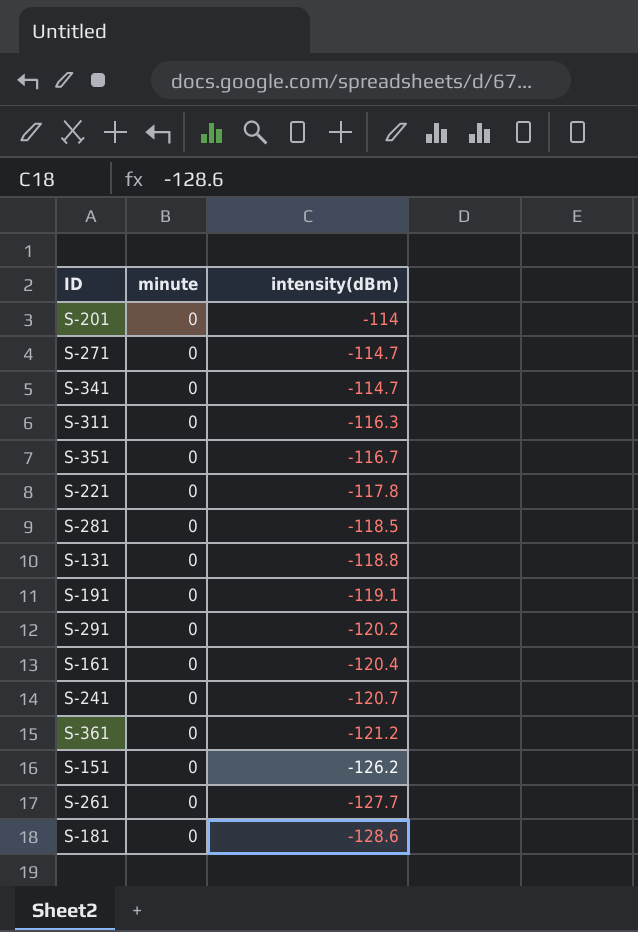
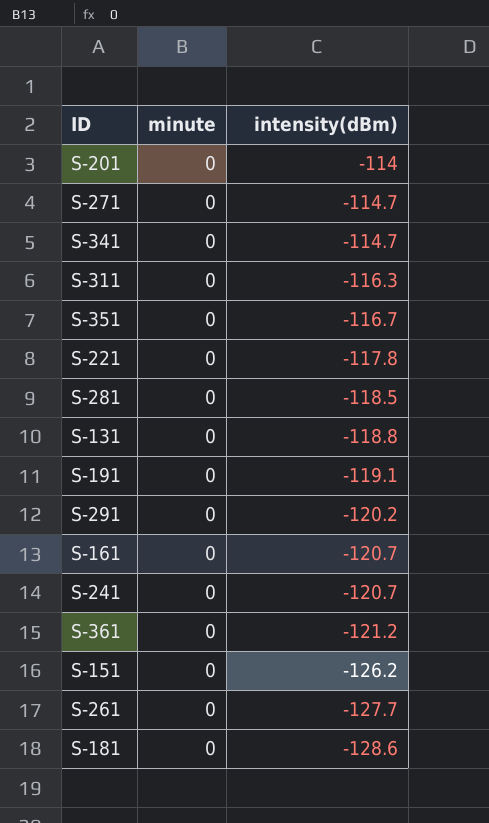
S-161 | intensity(dBm): -120.4 -> -120.7

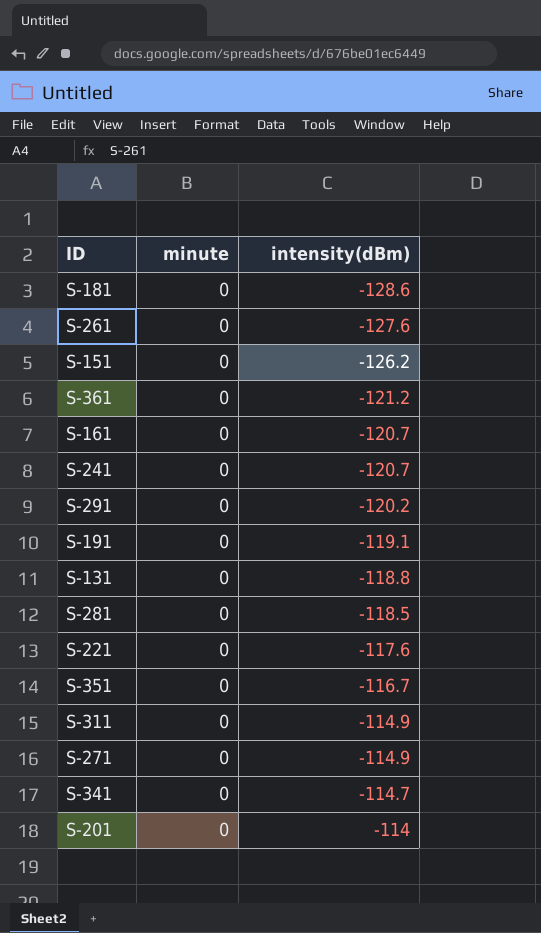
row order: intensity(dBm) descending -> intensity(dBm) ascending
S-261 | intensity(dBm): -127.7 -> -127.6
S-221 | intensity(dBm): -117.8 -> -117.6
S-311 | intensity(dBm): -116.3 -> -114.9
S-271 | intensity(dBm): -114.7 -> -114.9

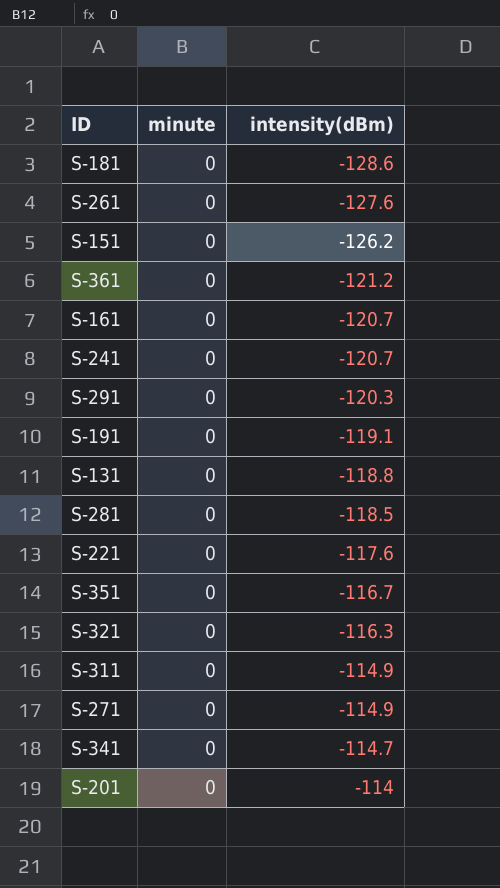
S-291 | intensity(dBm): -120.2 -> -120.3
row S-321: none -> 0 | -116.3

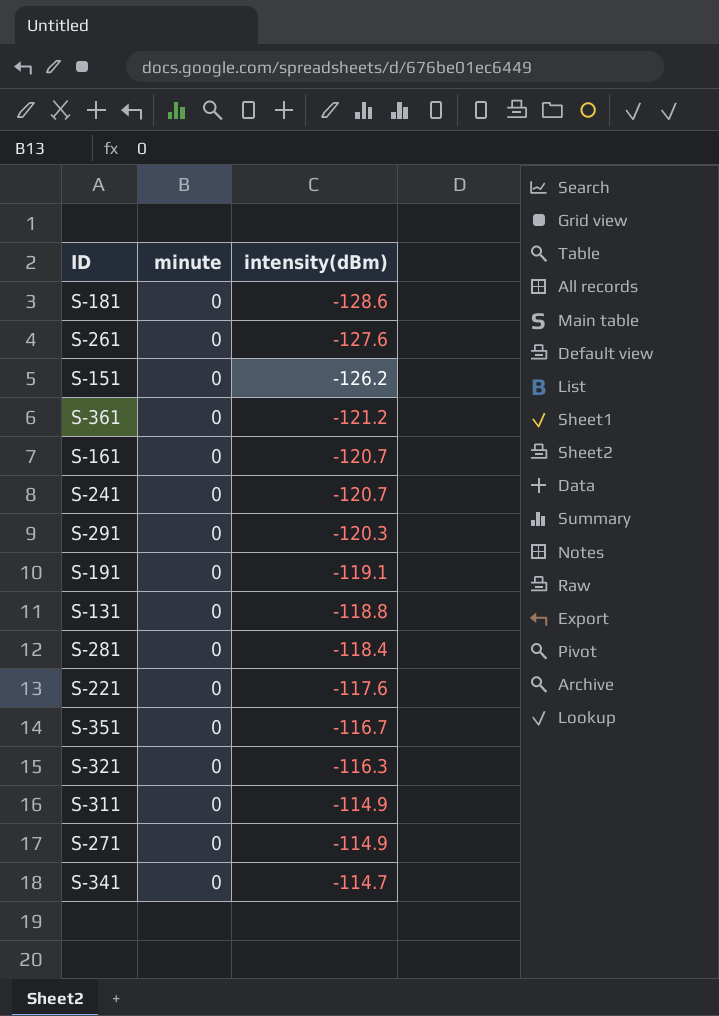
row S-201: 0 | -114 -> none
S-281 | intensity(dBm): -118.5 -> -118.4

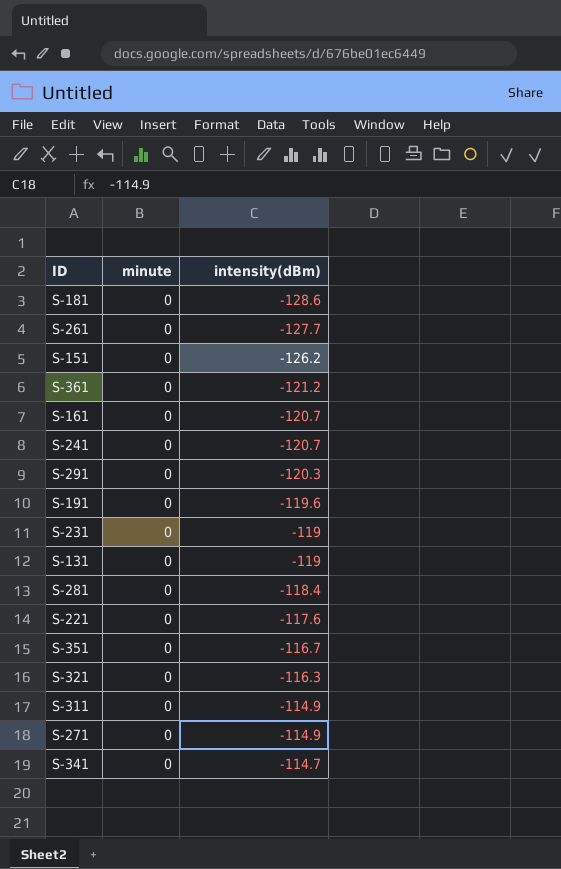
S-261 | intensity(dBm): -127.6 -> -127.7
S-191 | intensity(dBm): -119.1 -> -119.6
row S-231: none -> 0 | -119
S-131 | intensity(dBm): -118.8 -> -119

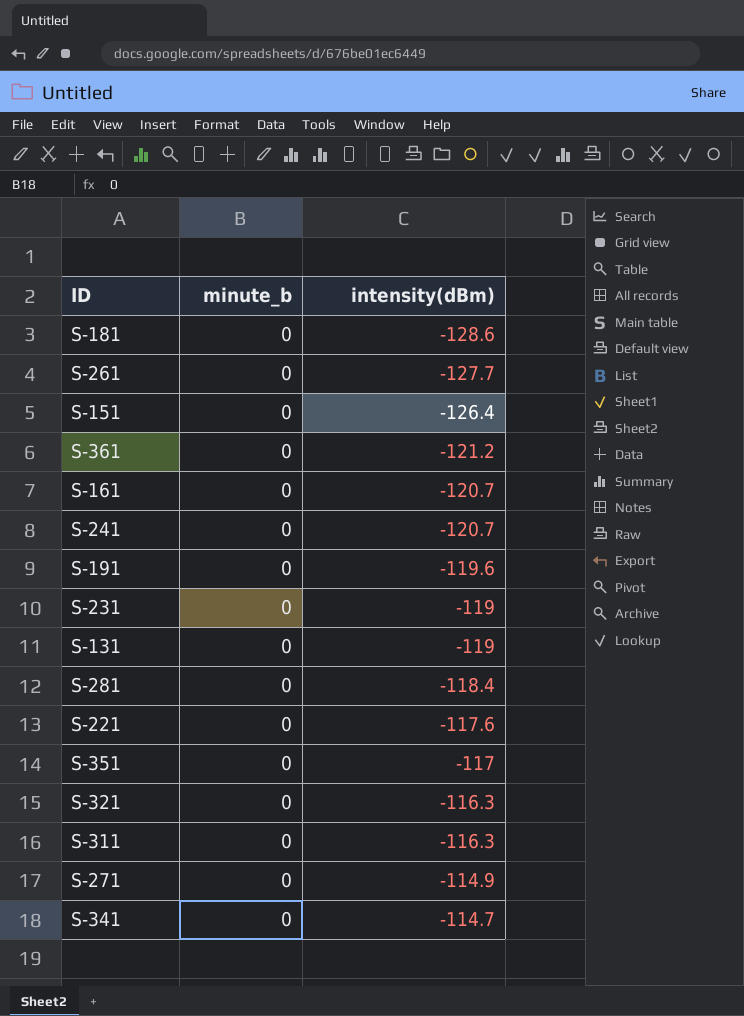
column name: minute -> minute_b
row S-291: 0 | -120.3 -> none
S-151 | intensity(dBm): -126.2 -> -126.4
S-351 | intensity(dBm): -116.7 -> -117
S-311 | intensity(dBm): -114.9 -> -116.3

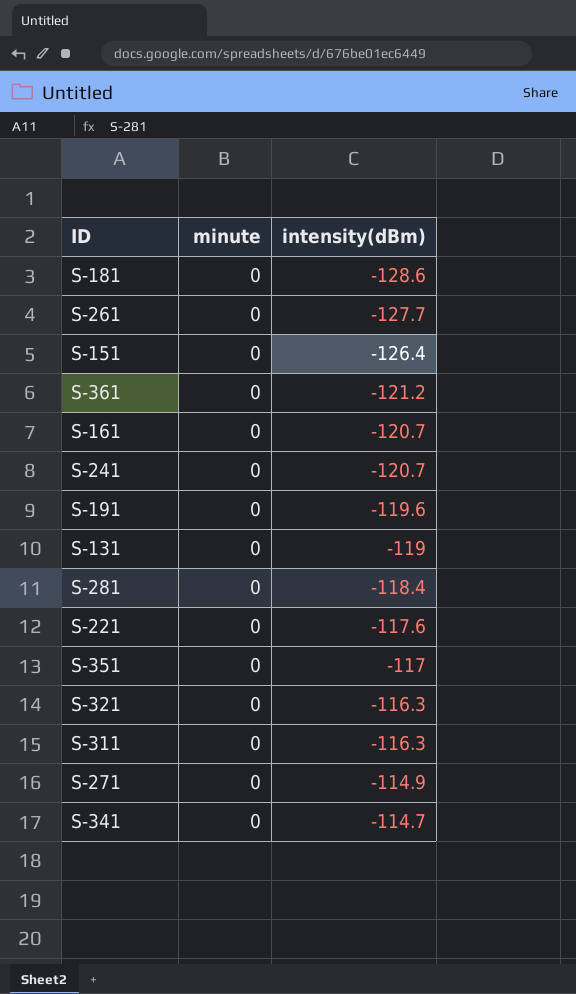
column name: minute_b -> minute
row S-231: 0 | -119 -> none

